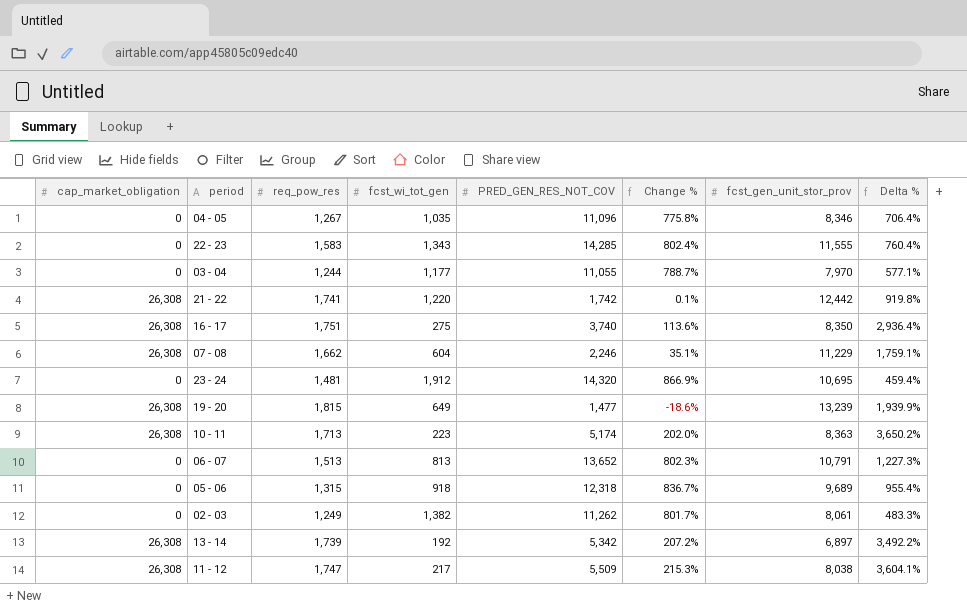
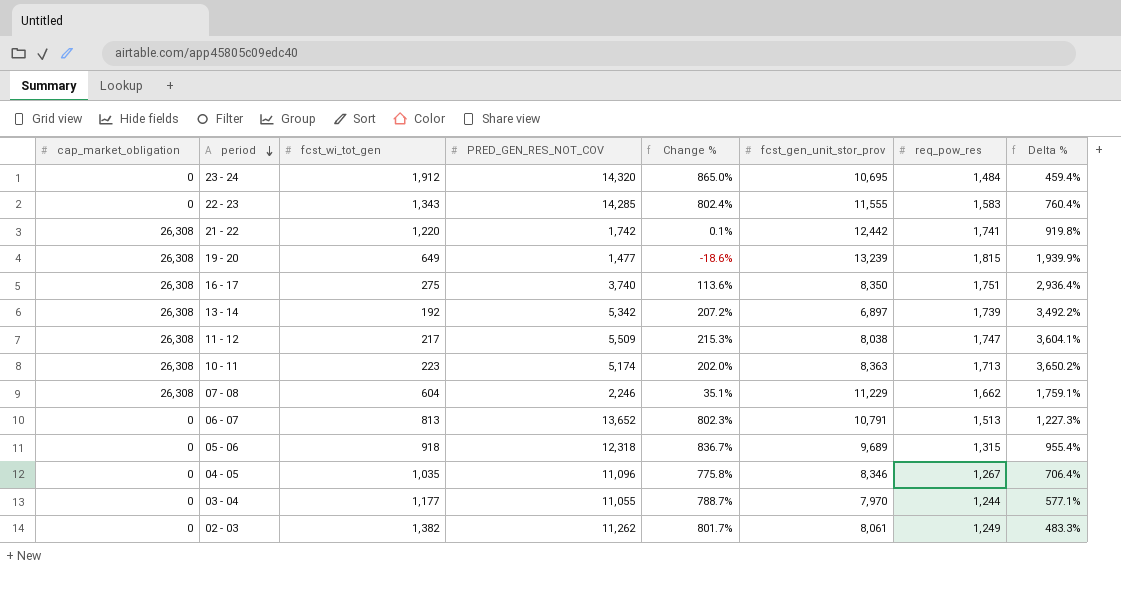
row order: none -> period descending
column req_pow_res | position: 3 -> 7
23 - 24 | Change %: 866.9% -> 865.0%
23 - 24 | req_pow_res: 1,481 -> 1,484

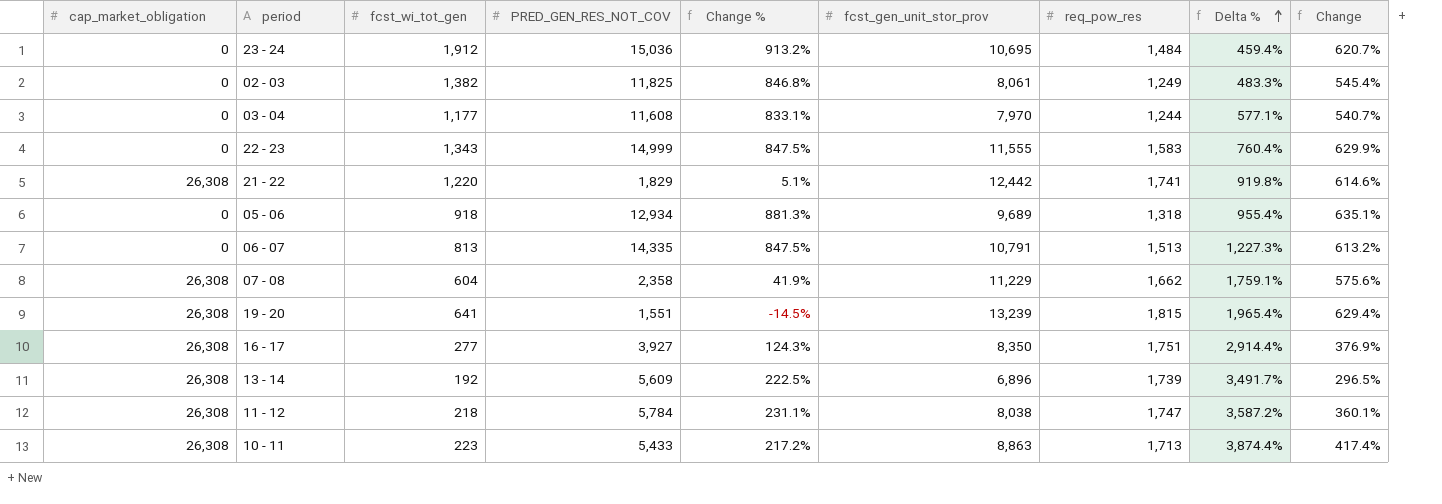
row order: period descending -> Delta % ascending
column Change | formula: none -> ([fcst_gen_unit_stor_prov] - [req_pow_res]) / [req_pow_res]
row 04 - 05: 0 | 1,035 | 11,096 | 775.8% | 8,346 | 1,267 | 706.4% -> none
23 - 24 | PRED_GEN_RES_NOT_COV: 14,320 -> 15,036
23 - 24 | Change %: 865.0% -> 913.2%
02 - 03 | PRED_GEN_RES_NOT_COV: 11,262 -> 11,825
02 - 03 | Change %: 801.7% -> 846.8%
03 - 04 | PRED_GEN_RES_NOT_COV: 11,055 -> 11,608
03 - 04 | Change %: 788.7% -> 833.1%
22 - 23 | PRED_GEN_RES_NOT_COV: 14,285 -> 14,999
22 - 23 | Change %: 802.4% -> 847.5%
21 - 22 | PRED_GEN_RES_NOT_COV: 1,742 -> 1,829
21 - 22 | Change %: 0.1% -> 5.1%
05 - 06 | PRED_GEN_RES_NOT_COV: 12,318 -> 12,934
05 - 06 | Change %: 836.7% -> 881.3%
05 - 06 | req_pow_res: 1,315 -> 1,318
06 - 07 | PRED_GEN_RES_NOT_COV: 13,652 -> 14,335
06 - 07 | Change %: 802.3% -> 847.5%
07 - 08 | PRED_GEN_RES_NOT_COV: 2,246 -> 2,358
07 - 08 | Change %: 35.1% -> 41.9%
19 - 20 | fcst_wi_tot_gen: 649 -> 641
19 - 20 | PRED_GEN_RES_NOT_COV: 1,477 -> 1,551
19 - 20 | Change %: -18.6% -> -14.5%
19 - 20 | Delta %: 1,939.9% -> 1,965.4%
16 - 17 | fcst_wi_tot_gen: 275 -> 277
16 - 17 | PRED_GEN_RES_NOT_COV: 3,740 -> 3,927
16 - 17 | Change %: 113.6% -> 124.3%
16 - 17 | Delta %: 2,936.4% -> 2,914.4%
13 - 14 | PRED_GEN_RES_NOT_COV: 5,342 -> 5,609
13 - 14 | Change %: 207.2% -> 222.5%
13 - 14 | fcst_gen_unit_stor_prov: 6,897 -> 6,896
13 - 14 | Delta %: 3,492.2% -> 3,491.7%
11 - 12 | fcst_wi_tot_gen: 217 -> 218
11 - 12 | PRED_GEN_RES_NOT_COV: 5,509 -> 5,784
11 - 12 | Change %: 215.3% -> 231.1%
11 - 12 | Delta %: 3,604.1% -> 3,587.2%
10 - 11 | PRED_GEN_RES_NOT_COV: 5,174 -> 5,433
10 - 11 | Change %: 202.0% -> 217.2%
10 - 11 | fcst_gen_unit_stor_prov: 8,363 -> 8,863
10 - 11 | Delta %: 3,650.2% -> 3,874.4%

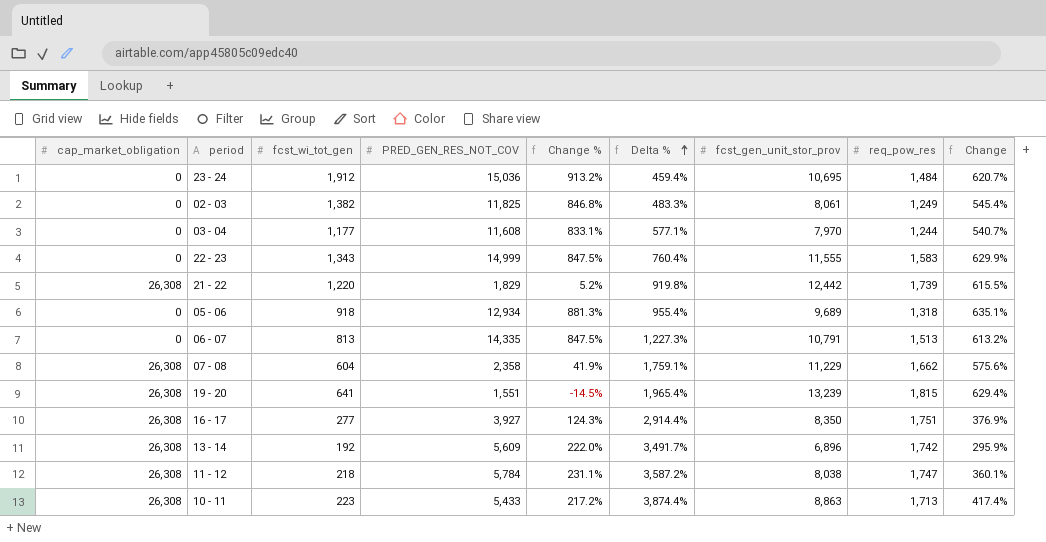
column Delta % | position: 8 -> 6
21 - 22 | Change %: 5.1% -> 5.2%
21 - 22 | req_pow_res: 1,741 -> 1,739
21 - 22 | Change: 614.6% -> 615.5%
13 - 14 | Change %: 222.5% -> 222.0%
13 - 14 | req_pow_res: 1,739 -> 1,742
13 - 14 | Change: 296.5% -> 295.9%

